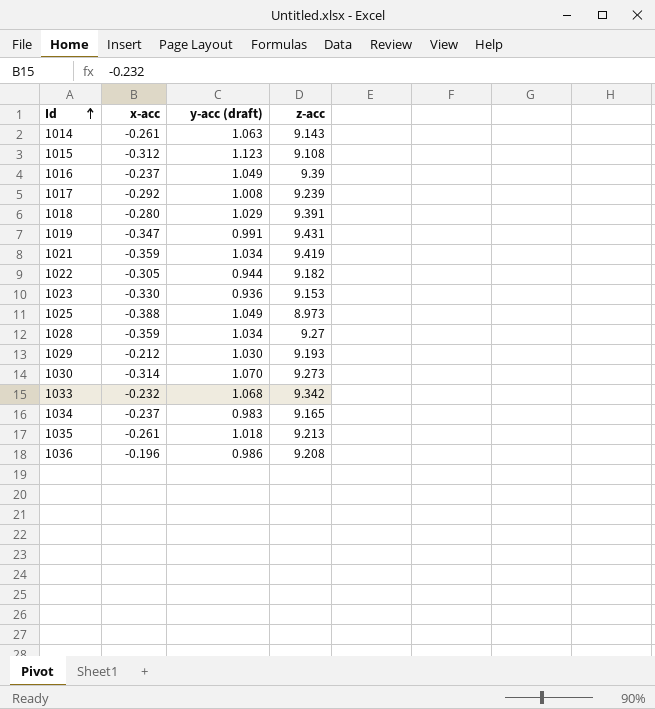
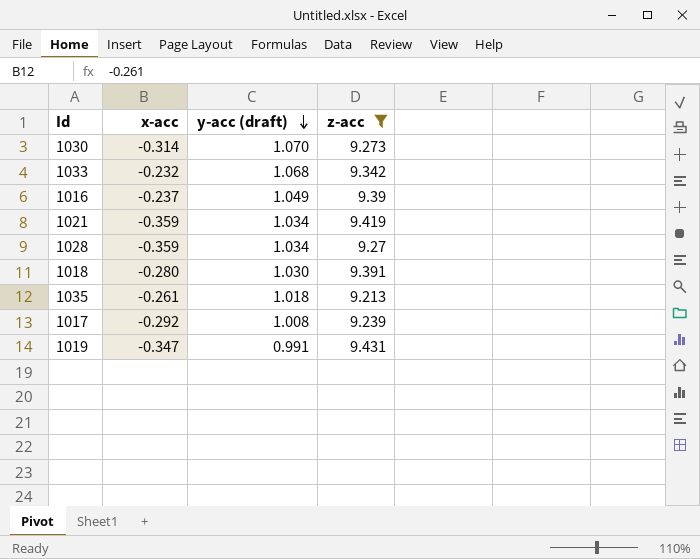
filter: none -> z-acc >= 9.213
row order: Id ascending -> y-acc (draft) descending
1018 | y-acc (draft): 1.029 -> 1.030

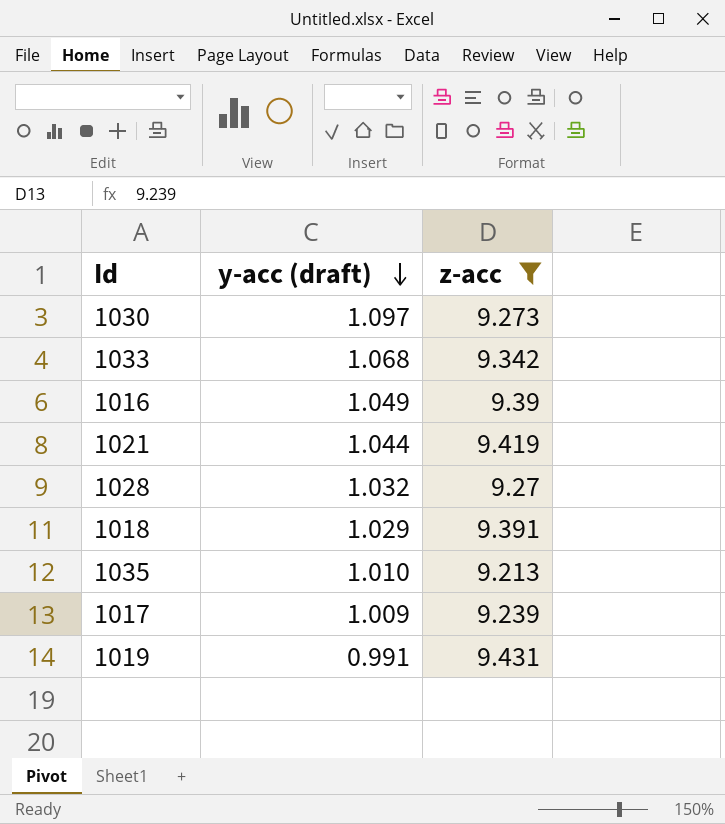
column x-acc | position: 2 -> none
1030 | y-acc (draft): 1.070 -> 1.097
1021 | y-acc (draft): 1.034 -> 1.044
1028 | y-acc (draft): 1.034 -> 1.032
1018 | y-acc (draft): 1.030 -> 1.029
1035 | y-acc (draft): 1.018 -> 1.010
1017 | y-acc (draft): 1.008 -> 1.009

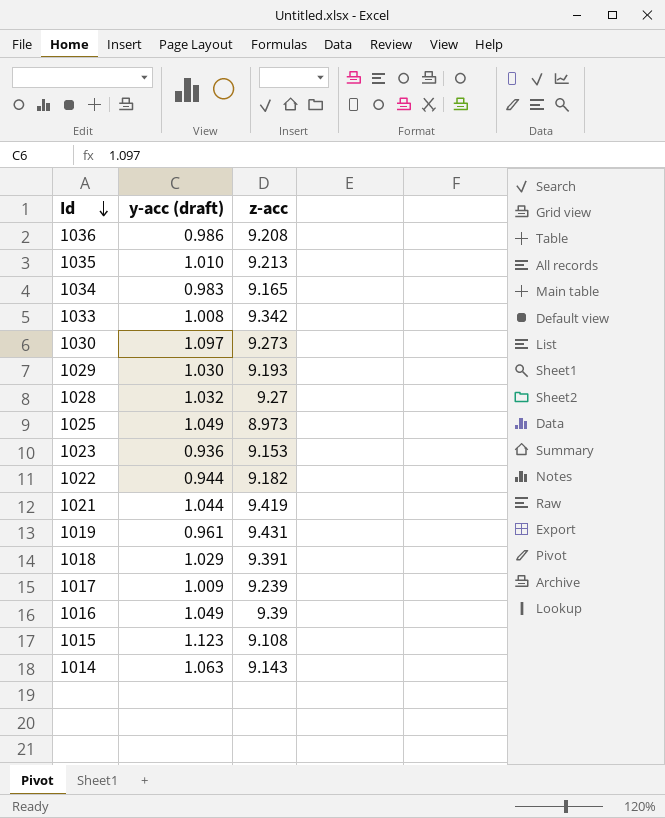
filter: z-acc >= 9.213 -> none
row order: y-acc (draft) descending -> Id descending
1033 | y-acc (draft): 1.068 -> 1.008
1019 | y-acc (draft): 0.991 -> 0.961

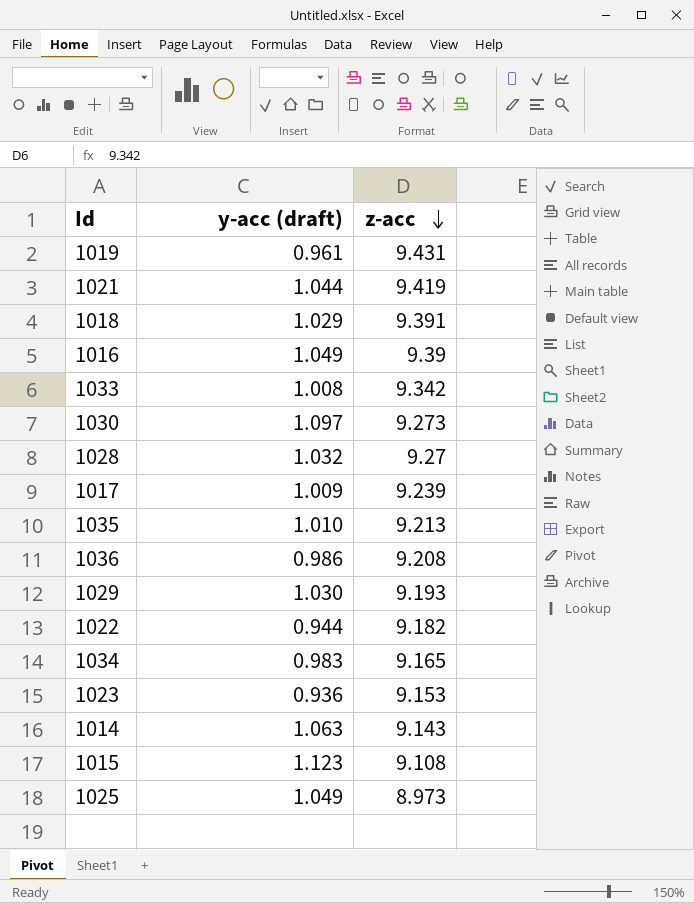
row order: Id descending -> z-acc descending

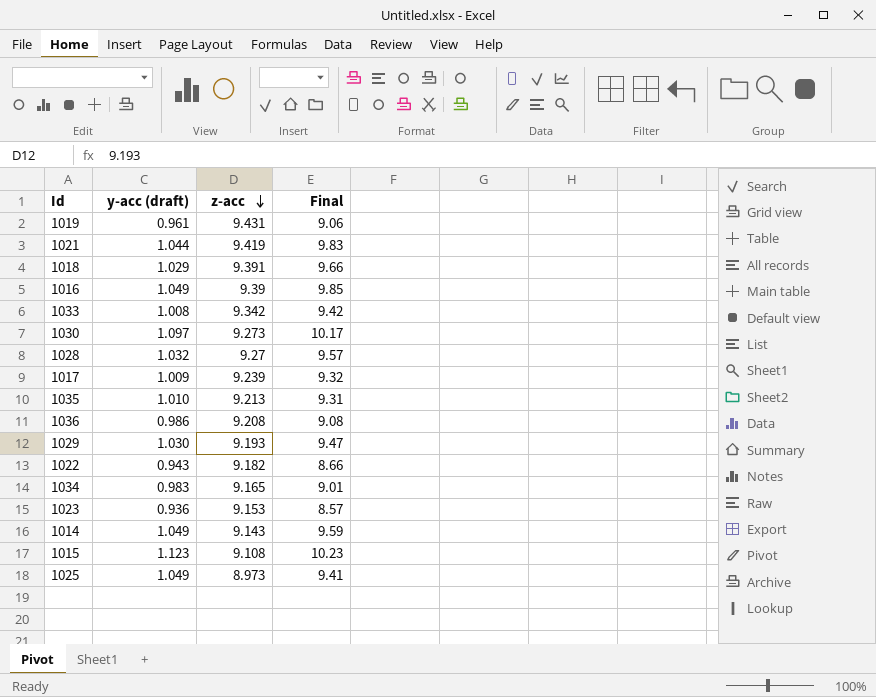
column Final | formula: none -> [y-acc (draft)] * [z-acc]
1022 | y-acc (draft): 0.944 -> 0.943
1014 | y-acc (draft): 1.063 -> 1.049

